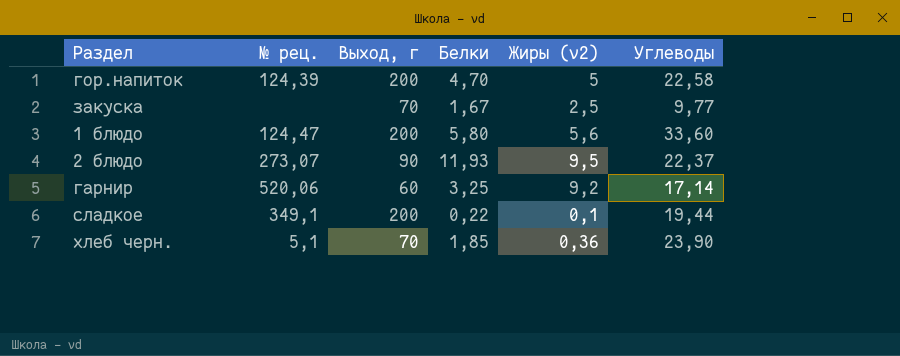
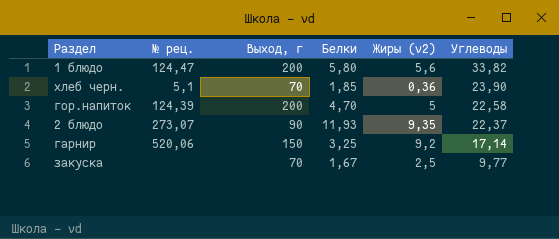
row order: none -> Углеводы descending
row сладкое: 349,1 | 200 | 0,22 | 0,1 | 19,44 -> none
1 блюдо | Углеводы: 33,60 -> 33,82
2 блюдо | Жиры (v2): 9,5 -> 9,35
гарнир | Выход, г: 60 -> 150

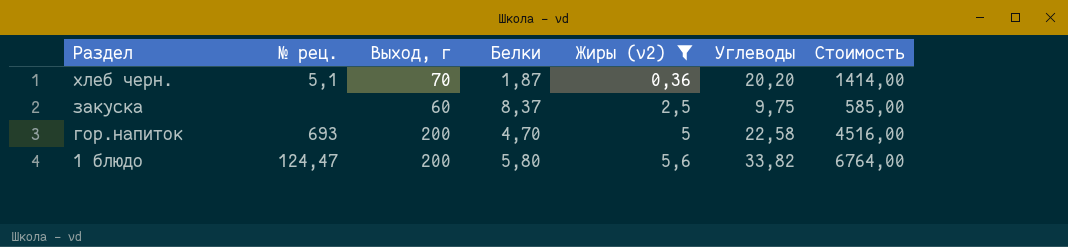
filter: none -> Жиры (v2) <= 5,6
row order: Углеводы descending -> Раздел descending
column Стоимость | formula: none -> [Выход, г] * [Углеводы]
хлеб черн. | Белки: 1,85 -> 1,87
хлеб черн. | Углеводы: 23,90 -> 20,20
закуска | Выход, г: 70 -> 60
закуска | Белки: 1,67 -> 8,37
закуска | Углеводы: 9,77 -> 9,75
гор.напиток | № рец.: 124,39 -> 693

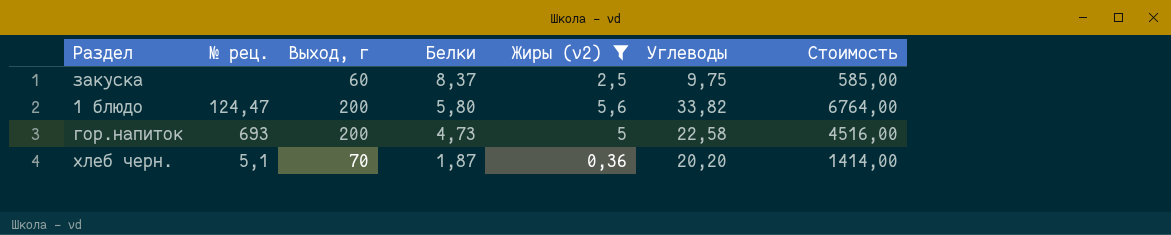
row order: Раздел descending -> Белки descending
гор.напиток | Белки: 4,70 -> 4,73

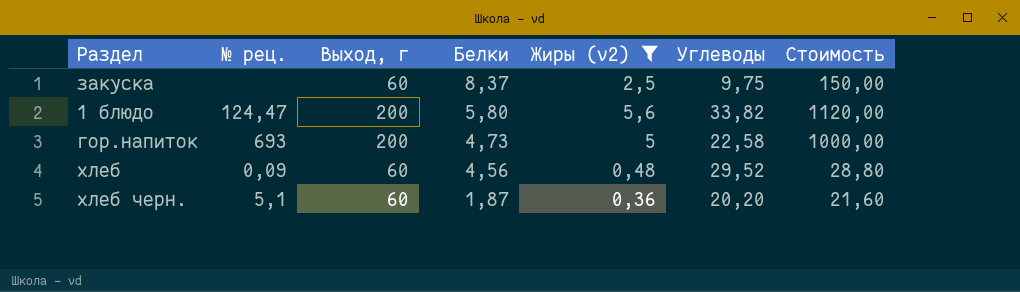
column Стоимость | formula: [Выход, г] * [Углеводы] -> [Выход, г] * [Жиры (v2)]
row хлеб: none -> 0,09 | 60 | 4,56 | 0,48 | 29,52 | 28,80
хлеб черн. | Выход, г: 70 -> 60

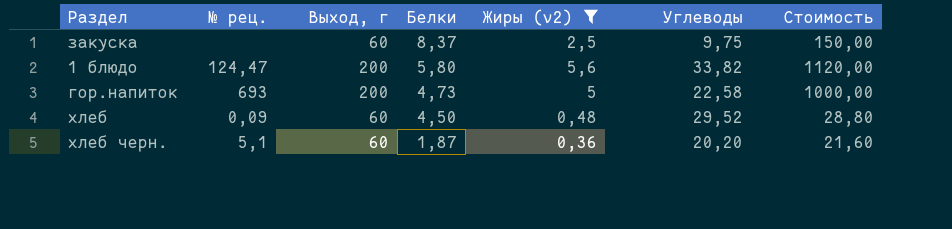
хлеб | Белки: 4,56 -> 4,50

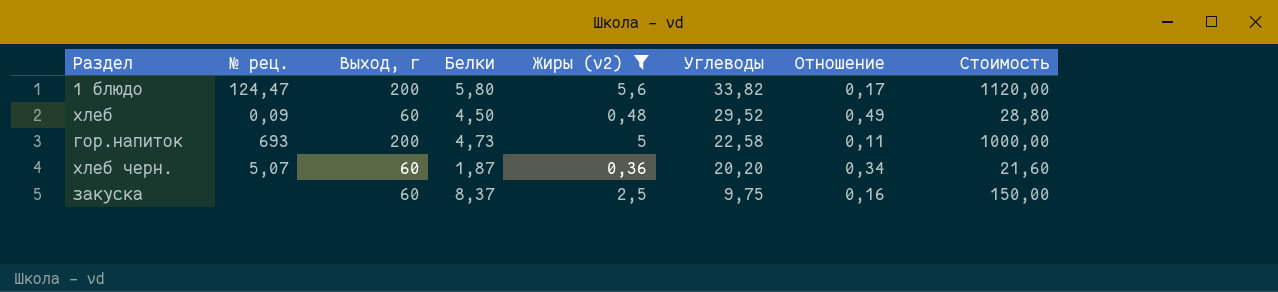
row order: Белки descending -> Углеводы descending
column Отношение | formula: none -> [Углеводы] / [Выход, г]
хлеб черн. | № рец.: 5,1 -> 5,07

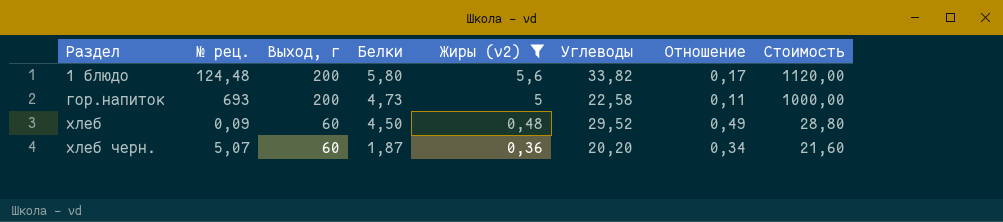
row order: Углеводы descending -> Раздел ascending
row закуска: none | 60 | 8,37 | 2,5 | 9,75 | 0,16 | 150,00 -> none
1 блюдо | № рец.: 124,47 -> 124,48

